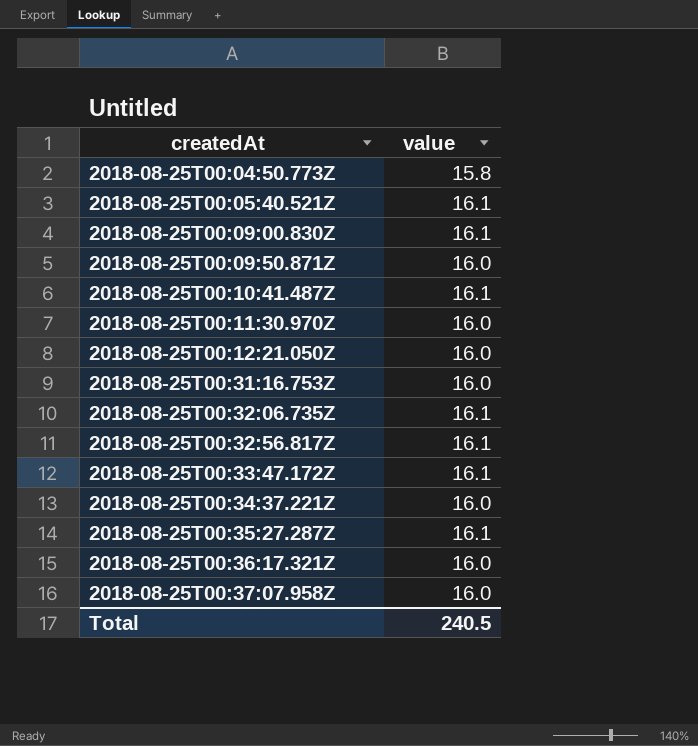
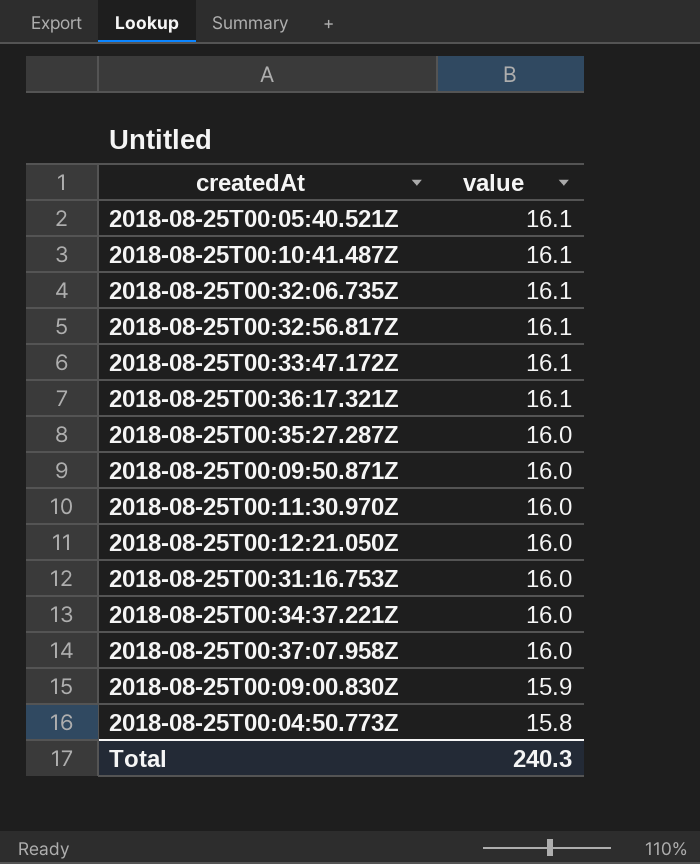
row order: createdAt ascending -> value descending
2018-08-25T00:36:17.321Z | value: 16.0 -> 16.1
2018-08-25T00:35:27.287Z | value: 16.1 -> 16.0
2018-08-25T00:09:00.830Z | value: 16.1 -> 15.9
Total | value: 240.5 -> 240.3

